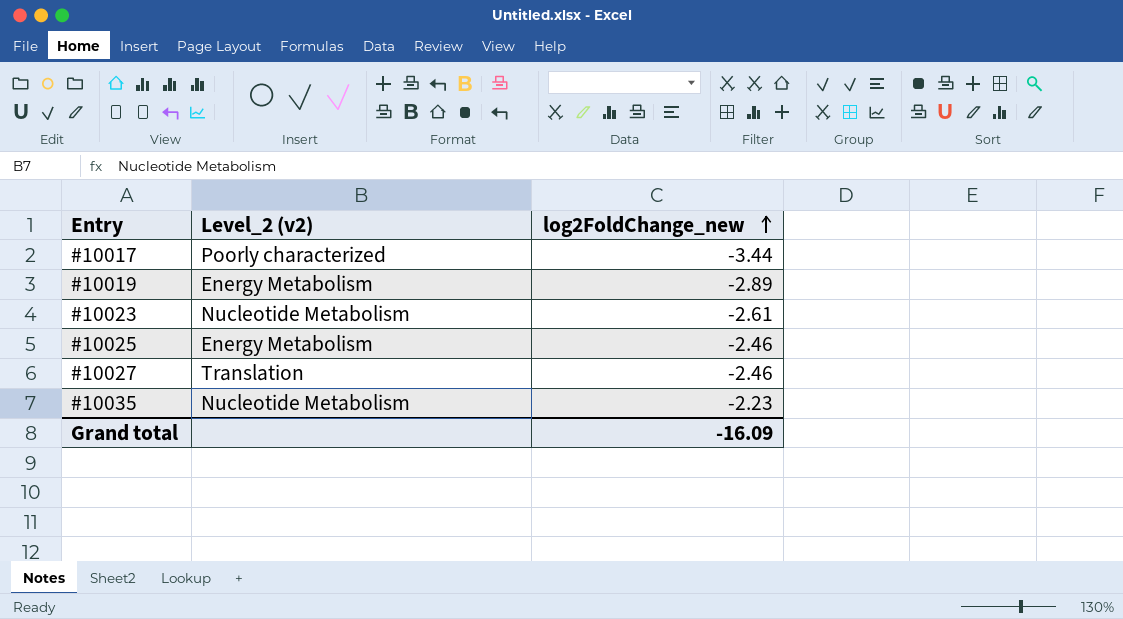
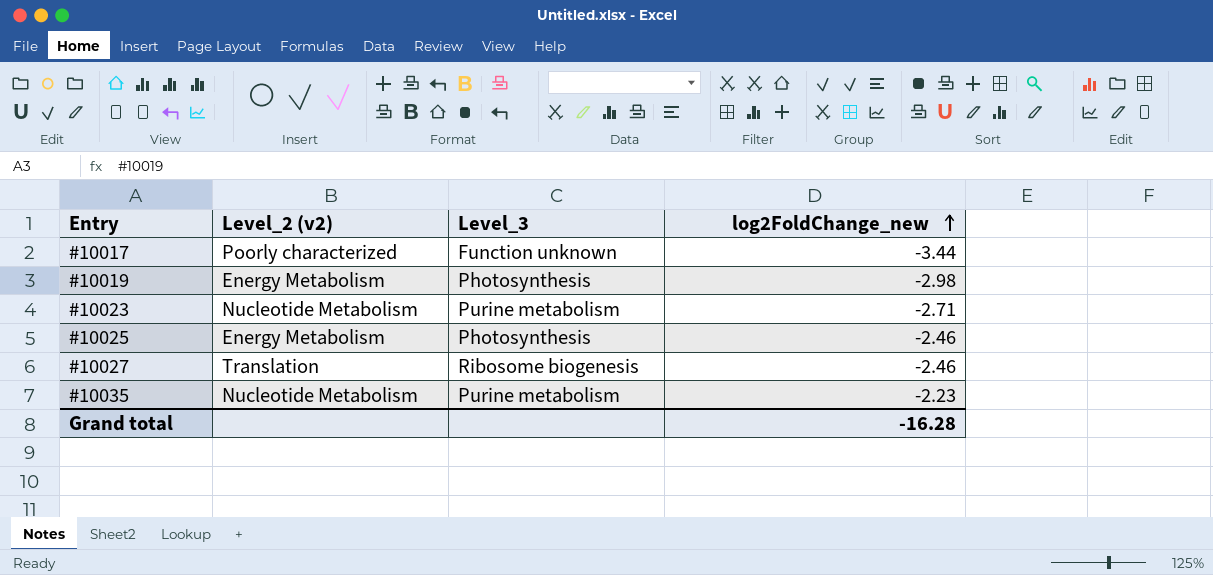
column Level_3 | position: none -> 3
#10019 | log2FoldChange_new: -2.89 -> -2.98
#10023 | log2FoldChange_new: -2.61 -> -2.71
Grand total | log2FoldChange_new: -16.09 -> -16.28

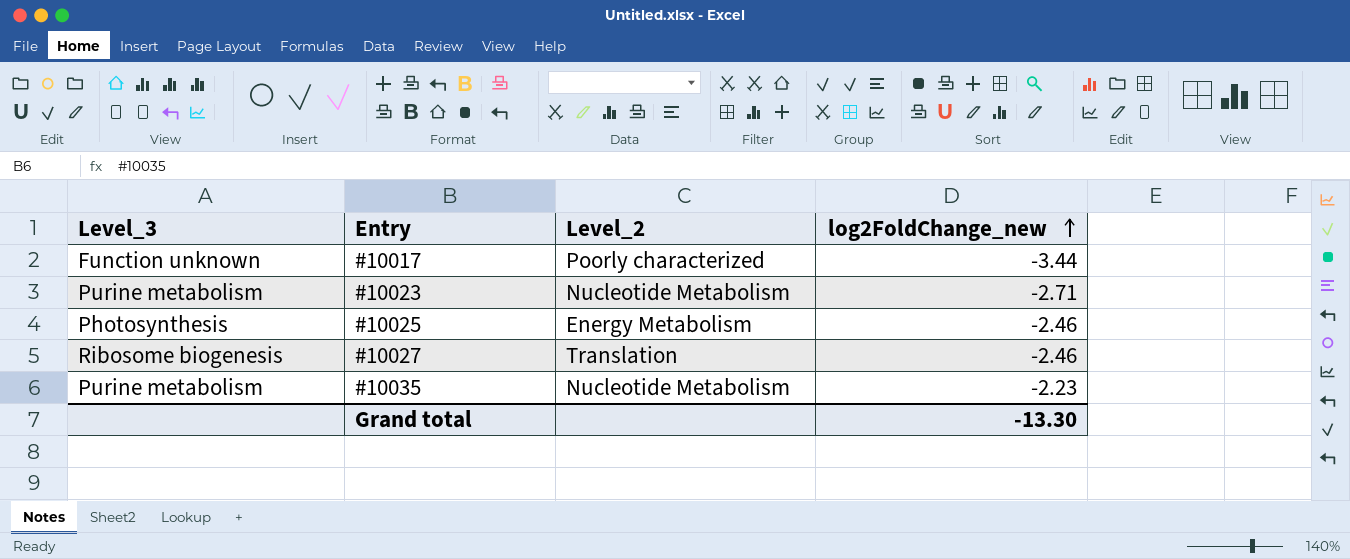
column Level_3 | position: 3 -> 1
column name: Level_2 (v2) -> Level_2
row #10019: Energy Metabolism | Photosynthesis | -2.98 -> none
Grand total | log2FoldChange_new: -16.28 -> -13.30

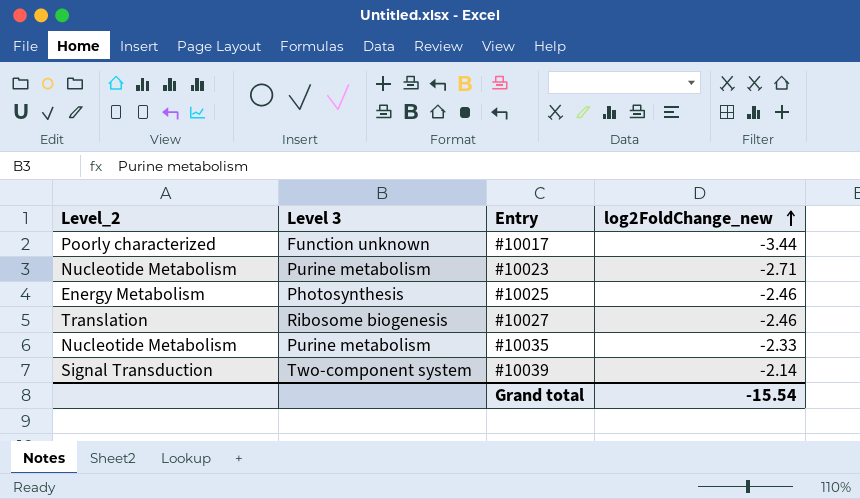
column Level_2 | position: 3 -> 1
column name: Level_3 -> Level 3
#10035 | log2FoldChange_new: -2.23 -> -2.33
row #10039: none -> Signal Transduction | Two-component system | -2.14
Grand total | log2FoldChange_new: -13.30 -> -15.54

